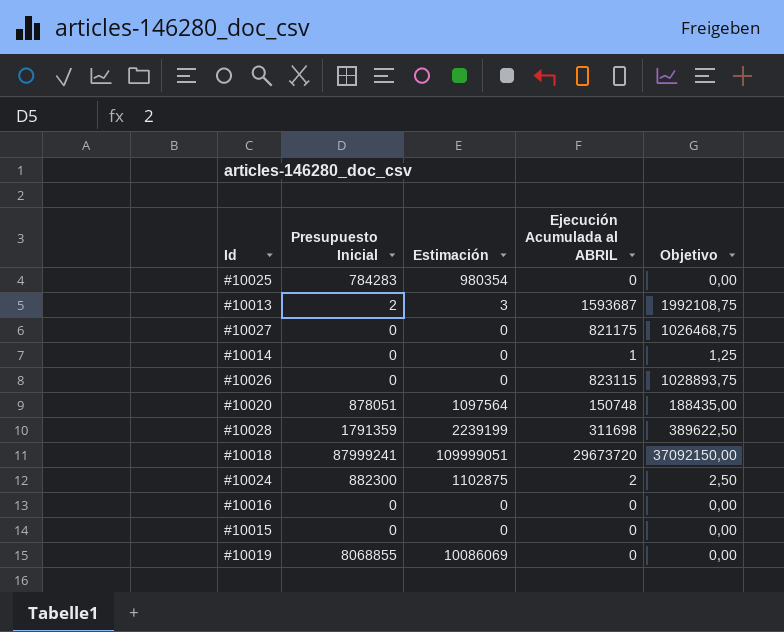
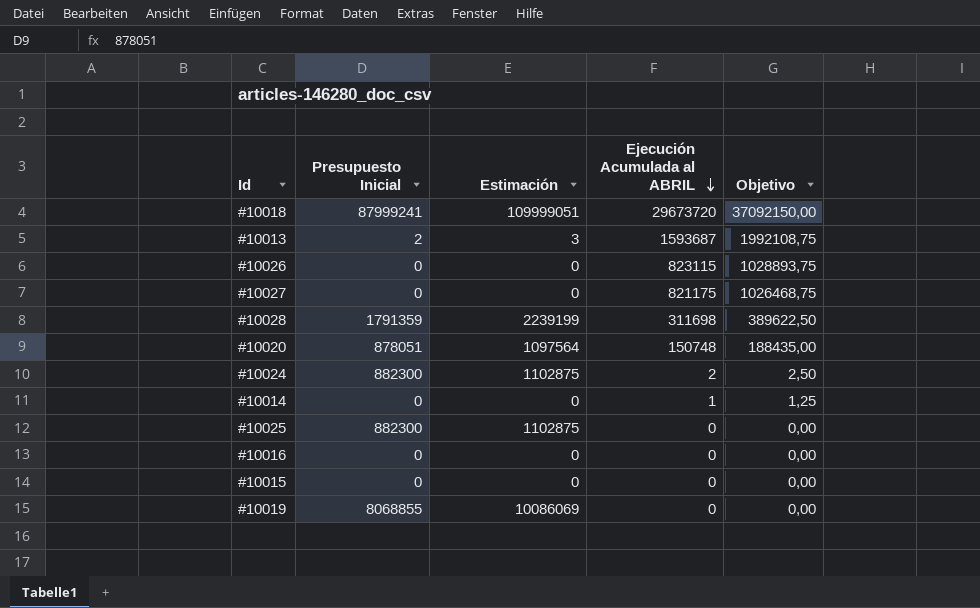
row order: none -> Ejecución Acumulada al ABRIL descending
#10025 | Presupuesto Inicial: 784283 -> 882300
#10025 | Estimación: 980354 -> 1102875

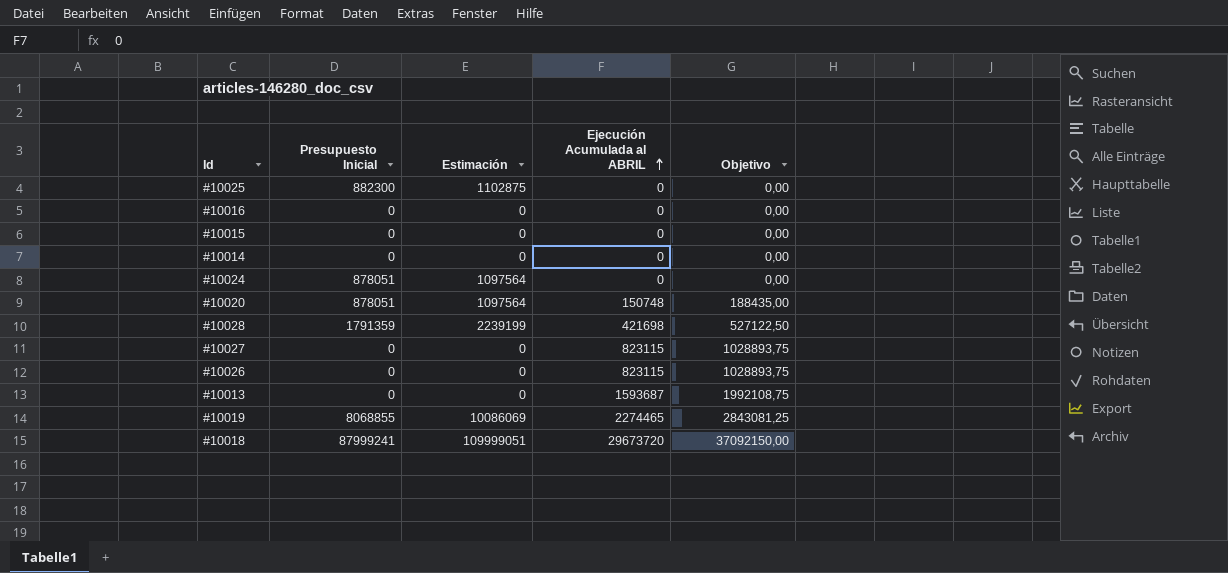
row order: Ejecución Acumulada al ABRIL descending -> Ejecución Acumulada al ABRIL ascending
#10014 | Ejecución Acumulada al ABRIL: 1 -> 0
#10014 | Objetivo: 1,25 -> 0,00
#10024 | Presupuesto Inicial: 882300 -> 878051
#10024 | Estimación: 1102875 -> 1097564
#10024 | Ejecución Acumulada al ABRIL: 2 -> 0
#10024 | Objetivo: 2,50 -> 0,00
#10028 | Ejecución Acumulada al ABRIL: 311698 -> 421698
#10028 | Objetivo: 389622,50 -> 527122,50
#10027 | Ejecución Acumulada al ABRIL: 821175 -> 823115
#10027 | Objetivo: 1026468,75 -> 1028893,75
#10013 | Presupuesto Inicial: 2 -> 0
#10013 | Estimación: 3 -> 0
#10019 | Ejecución Acumulada al ABRIL: 0 -> 2274465
#10019 | Objetivo: 0,00 -> 2843081,25

